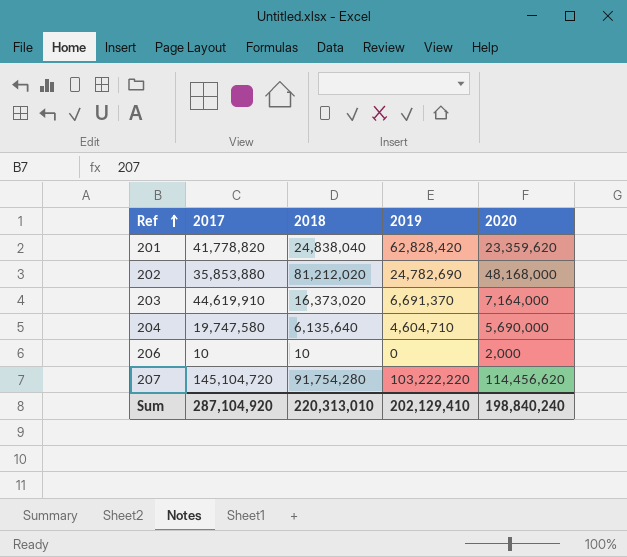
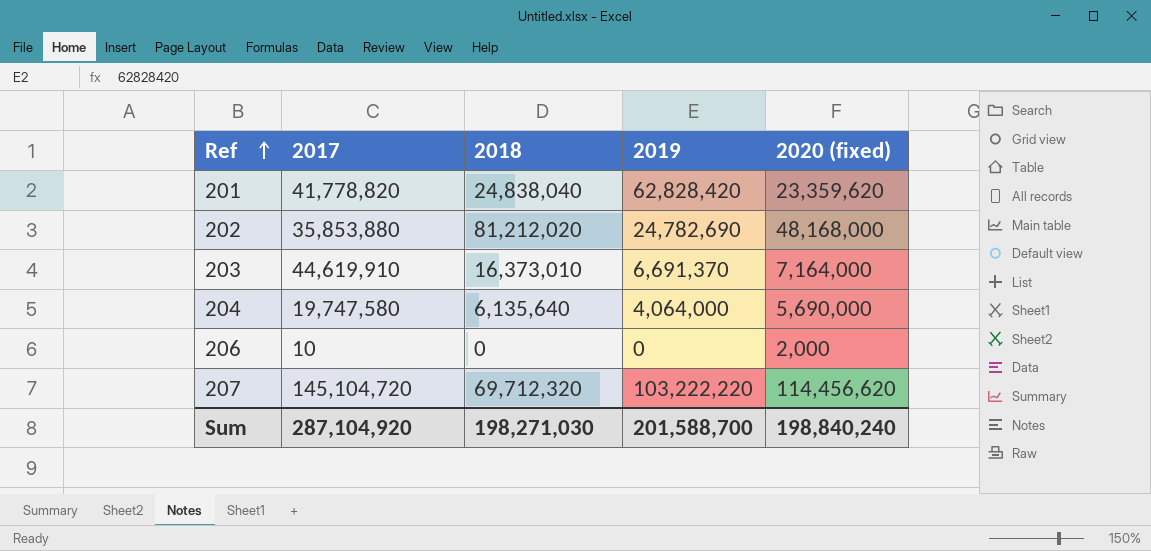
column name: 2020 -> 2020 (fixed)
203 | 2018: 16,373,020 -> 16,373,010
204 | 2019: 4,604,710 -> 4,064,000
206 | 2018: 10 -> 0
207 | 2018: 91,754,280 -> 69,712,320
Sum | 2018: 220,313,010 -> 198,271,030
Sum | 2019: 202,129,410 -> 201,588,700

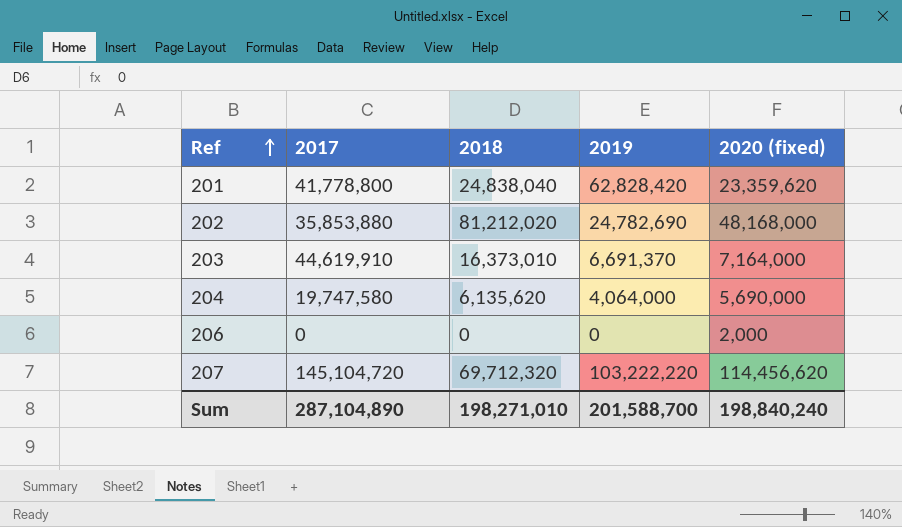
201 | 2017: 41,778,820 -> 41,778,800
204 | 2018: 6,135,640 -> 6,135,620
206 | 2017: 10 -> 0
Sum | 2017: 287,104,920 -> 287,104,890
Sum | 2018: 198,271,030 -> 198,271,010

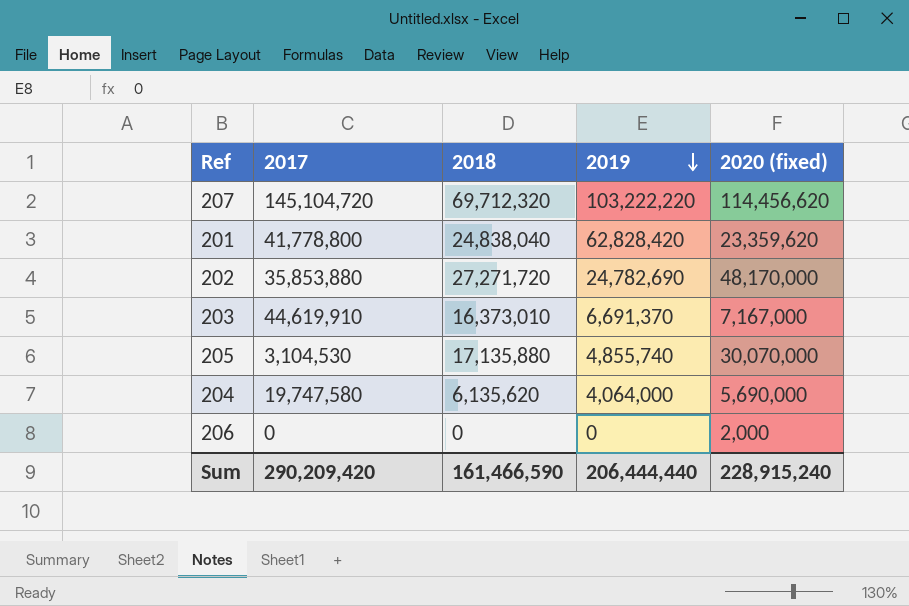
row order: Ref ascending -> 2019 descending
202 | 2018: 81,212,020 -> 27,271,720
202 | 2020 (fixed): 48,168,000 -> 48,170,000
203 | 2020 (fixed): 7,164,000 -> 7,167,000
row 205: none -> 3,104,530 | 17,135,880 | 4,855,740 | 30,070,000
Sum | 2017: 287,104,890 -> 290,209,420
Sum | 2018: 198,271,010 -> 161,466,590
Sum | 2019: 201,588,700 -> 206,444,440
Sum | 2020 (fixed): 198,840,240 -> 228,915,240

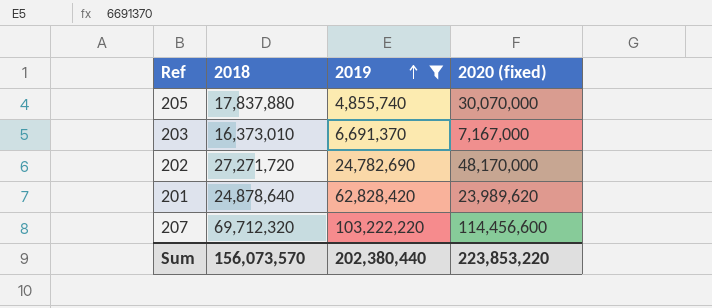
filter: none -> 2019 >= 4,855,740
row order: 2019 descending -> 2019 ascending
column 2017 | position: 2 -> none
205 | 2018: 17,135,880 -> 17,837,880
201 | 2018: 24,838,040 -> 24,878,640
201 | 2020 (fixed): 23,359,620 -> 23,989,620
207 | 2020 (fixed): 114,456,620 -> 114,456,600
Sum | 2018: 161,466,590 -> 156,073,570
Sum | 2019: 206,444,440 -> 202,380,440
Sum | 2020 (fixed): 228,915,240 -> 223,853,220

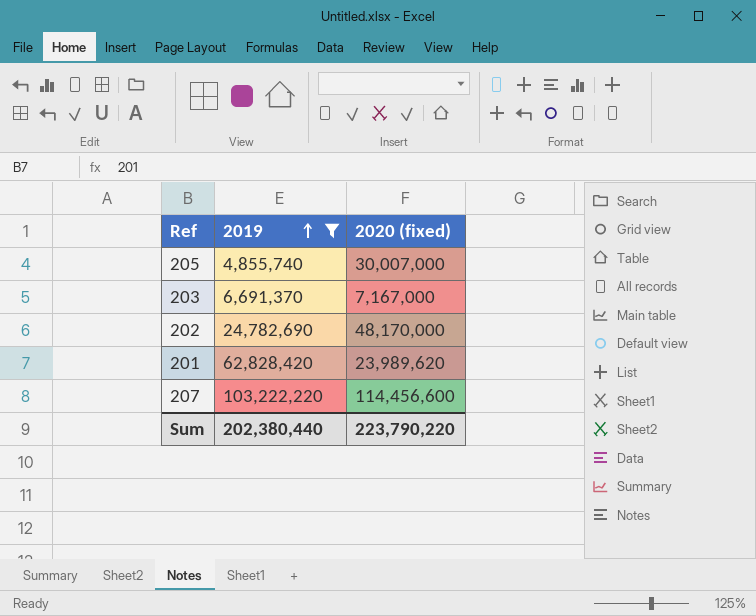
column 2018 | position: 2 -> none
205 | 2020 (fixed): 30,070,000 -> 30,007,000
Sum | 2020 (fixed): 223,853,220 -> 223,790,220

